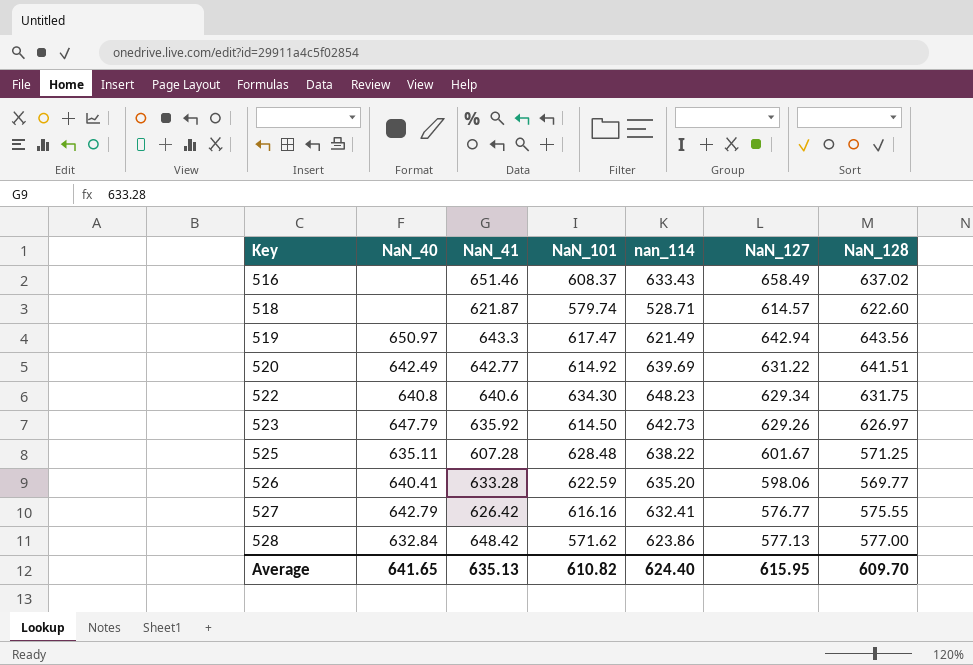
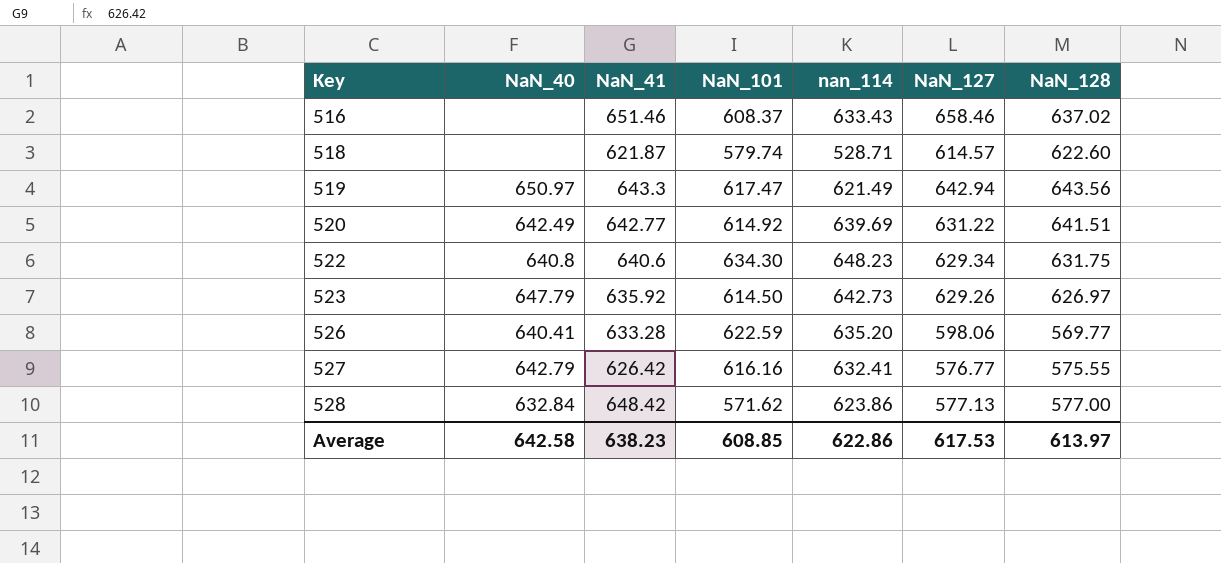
row 525: 635.11 | 607.28 | 628.48 | 638.22 | 601.67 | 571.25 -> none
516 | NaN_127: 658.49 -> 658.46
Average | NaN_40: 641.65 -> 642.58
Average | NaN_41: 635.13 -> 638.23
Average | NaN_101: 610.82 -> 608.85
Average | nan_114: 624.40 -> 622.86
Average | NaN_127: 615.95 -> 617.53
Average | NaN_128: 609.70 -> 613.97

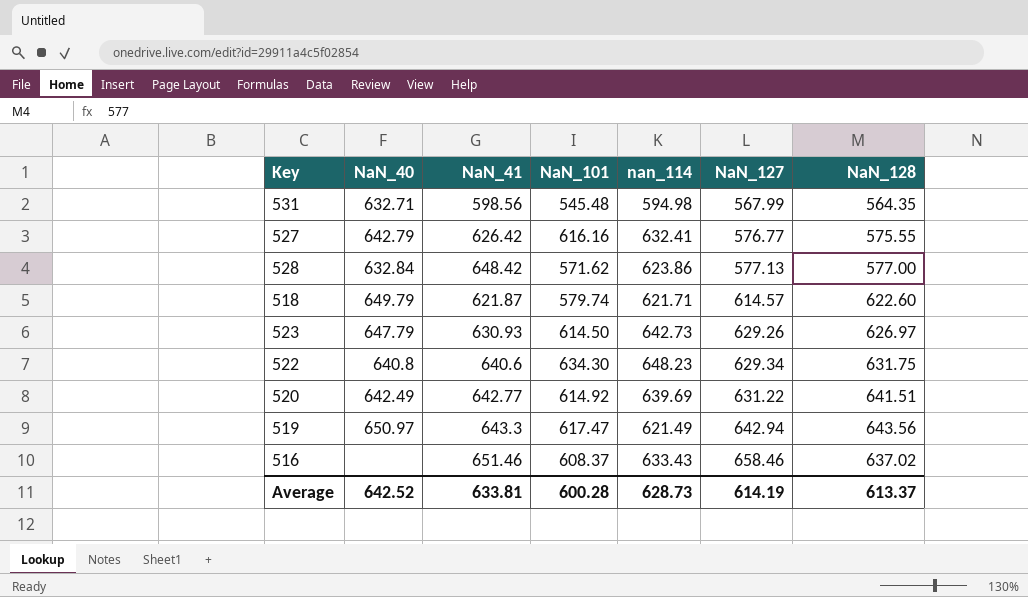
row order: Key ascending -> NaN_127 ascending
row 526: 640.41 | 633.28 | 622.59 | 635.20 | 598.06 | 569.77 -> none
row 531: none -> 632.71 | 598.56 | 545.48 | 594.98 | 567.99 | 564.35
518 | NaN_40: none -> 649.79
518 | nan_114: 528.71 -> 621.71
523 | NaN_41: 635.92 -> 630.93
Average | NaN_40: 642.58 -> 642.52
Average | NaN_41: 638.23 -> 633.81
Average | NaN_101: 608.85 -> 600.28
Average | nan_114: 622.86 -> 628.73
Average | NaN_127: 617.53 -> 614.19
Average | NaN_128: 613.97 -> 613.37

